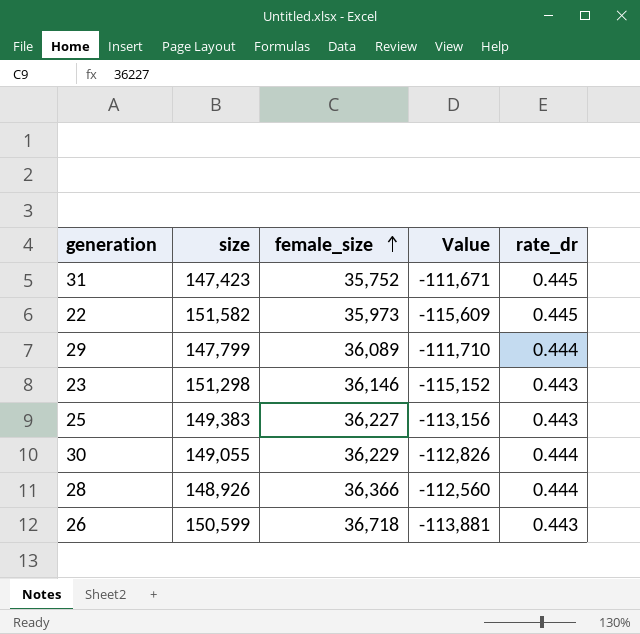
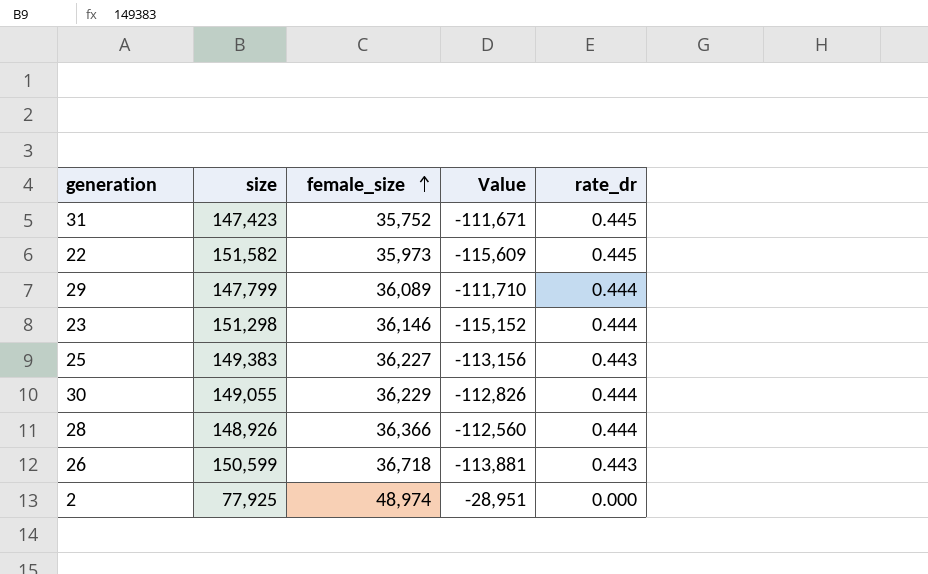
23 | rate_dr: 0.443 -> 0.444
row 2: none -> 77,925 | 48,974 | -28,951 | 0.000

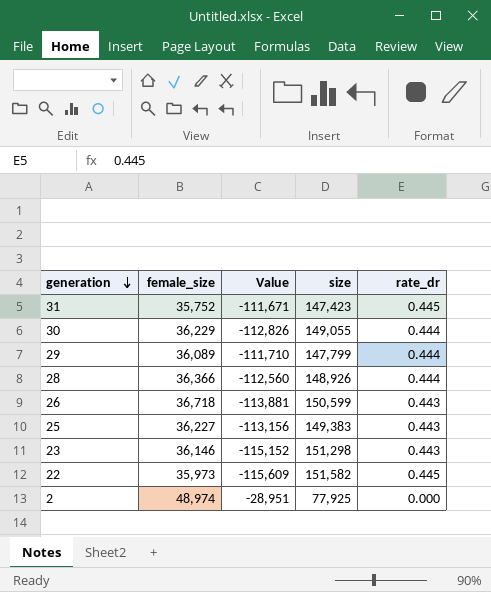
row order: female_size ascending -> generation descending
column size | position: 2 -> 4
23 | rate_dr: 0.444 -> 0.443

